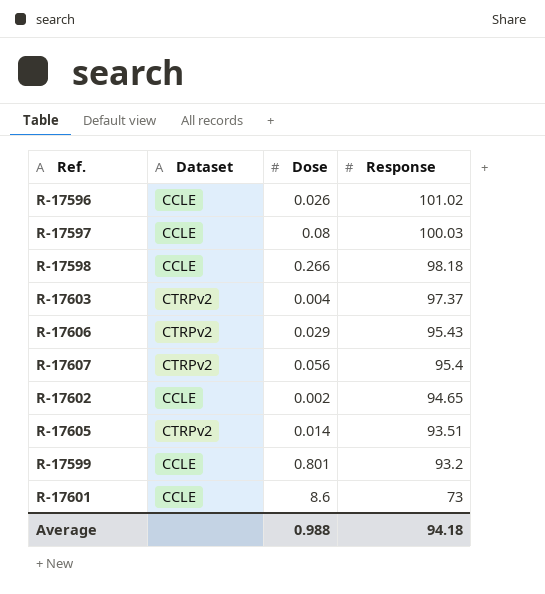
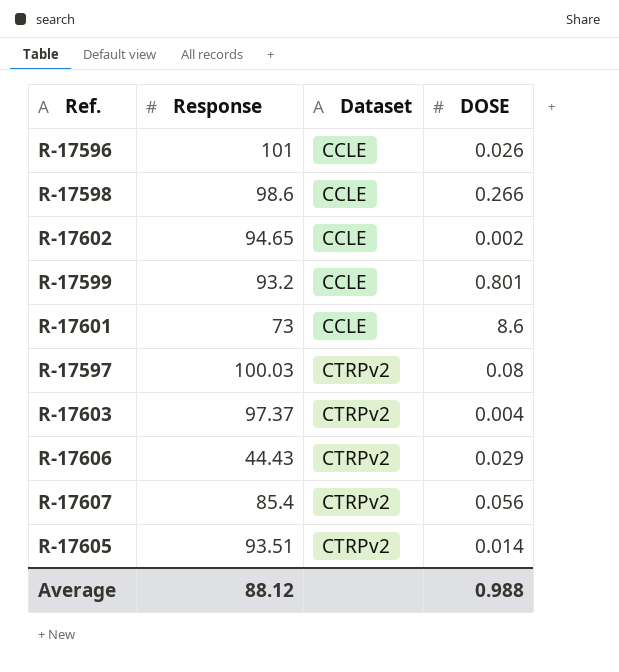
row order: Response descending -> Dataset ascending
column Response | position: 4 -> 2
column name: Dose -> DOSE
R-17596 | Response: 101.02 -> 101
R-17598 | Response: 98.18 -> 98.6
R-17597 | Dataset: CCLE -> CTRPv2
R-17606 | Response: 95.43 -> 44.43
R-17607 | Response: 95.4 -> 85.4
Average | Response: 94.18 -> 88.12

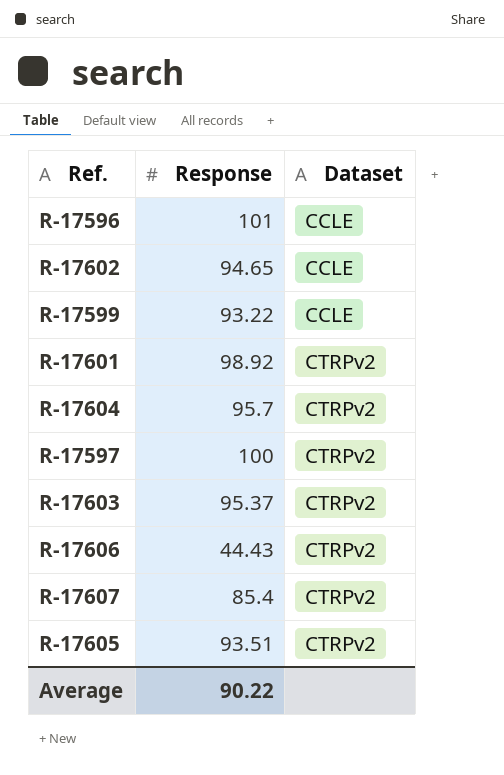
column DOSE | position: 4 -> none
row R-17598: 98.6 | CCLE | 0.266 -> none
R-17599 | Response: 93.2 -> 93.22
R-17601 | Response: 73 -> 98.92
R-17601 | Dataset: CCLE -> CTRPv2
row R-17604: none -> 95.7 | CTRPv2
R-17597 | Response: 100.03 -> 100
R-17603 | Response: 97.37 -> 95.37
Average | Response: 88.12 -> 90.22

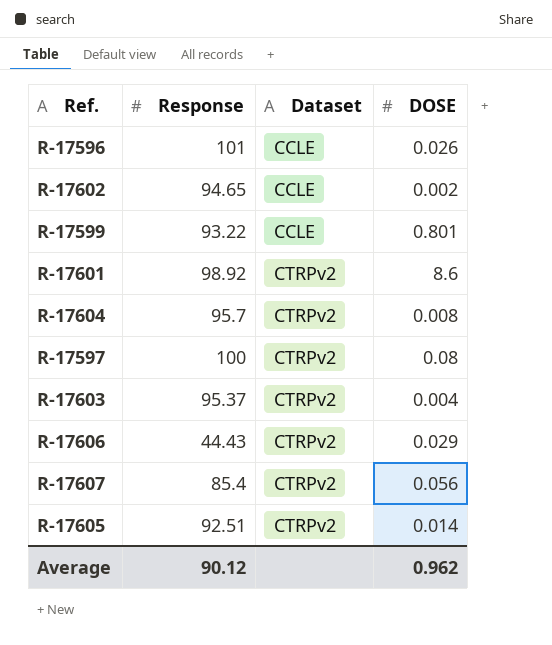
column DOSE | position: none -> 4
R-17605 | Response: 93.51 -> 92.51
Average | Response: 90.22 -> 90.12

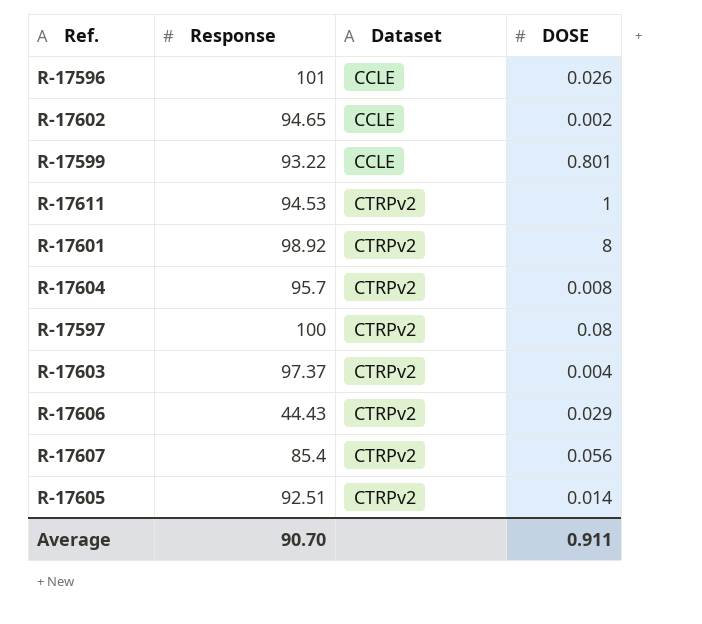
row R-17611: none -> 94.53 | CTRPv2 | 1
R-17601 | DOSE: 8.6 -> 8
R-17603 | Response: 95.37 -> 97.37
Average | Response: 90.12 -> 90.70
Average | DOSE: 0.962 -> 0.911

